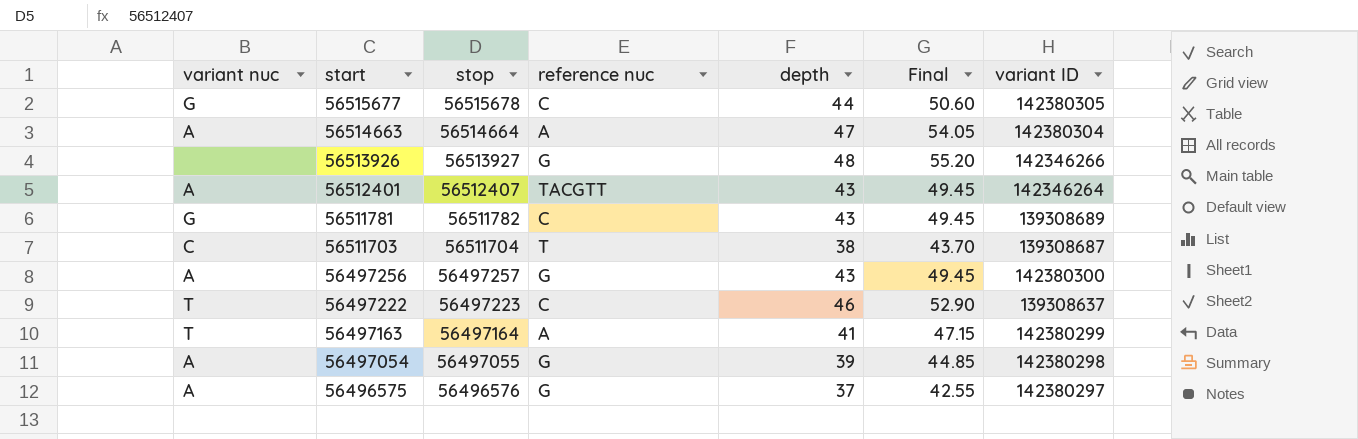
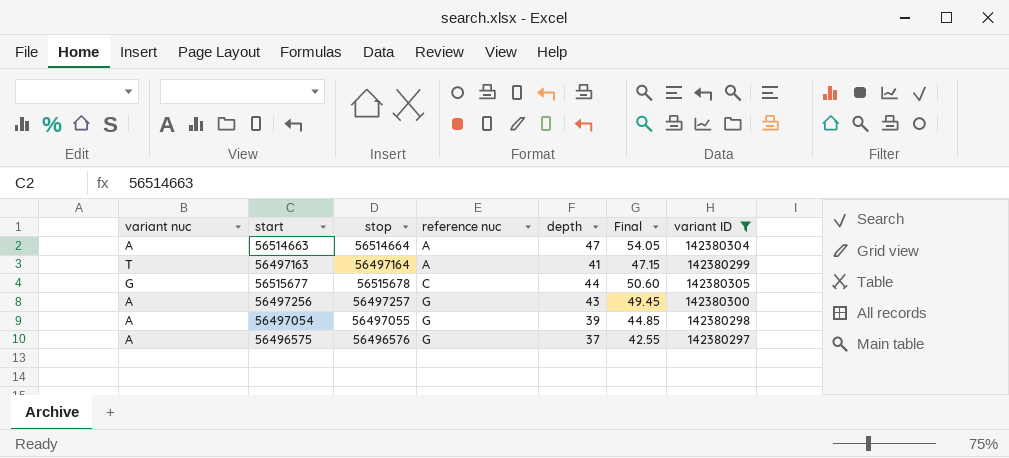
filter: none -> variant ID >= 142380297
row order: start descending -> reference nuc ascending

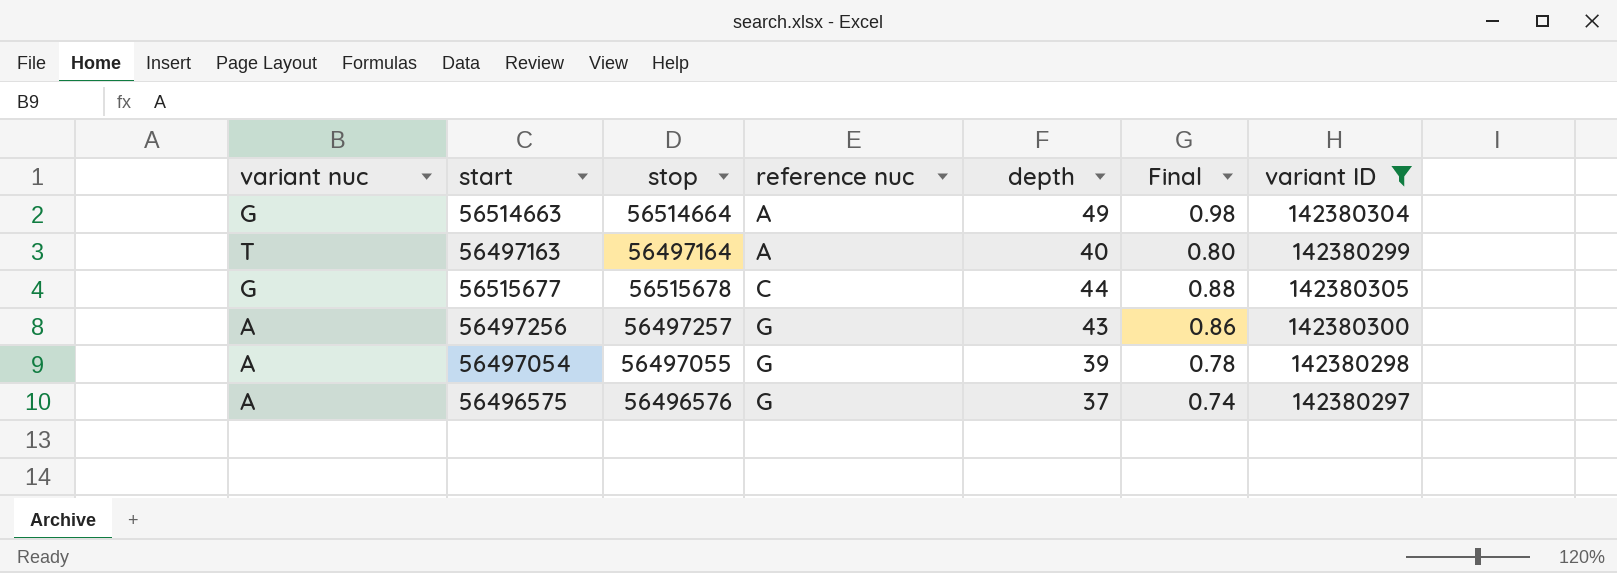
column Final | formula: [depth] * 1.15 -> [depth] * 0.02
56514663 | variant nuc: A -> G
56514663 | depth: 47 -> 49
56497163 | depth: 41 -> 40

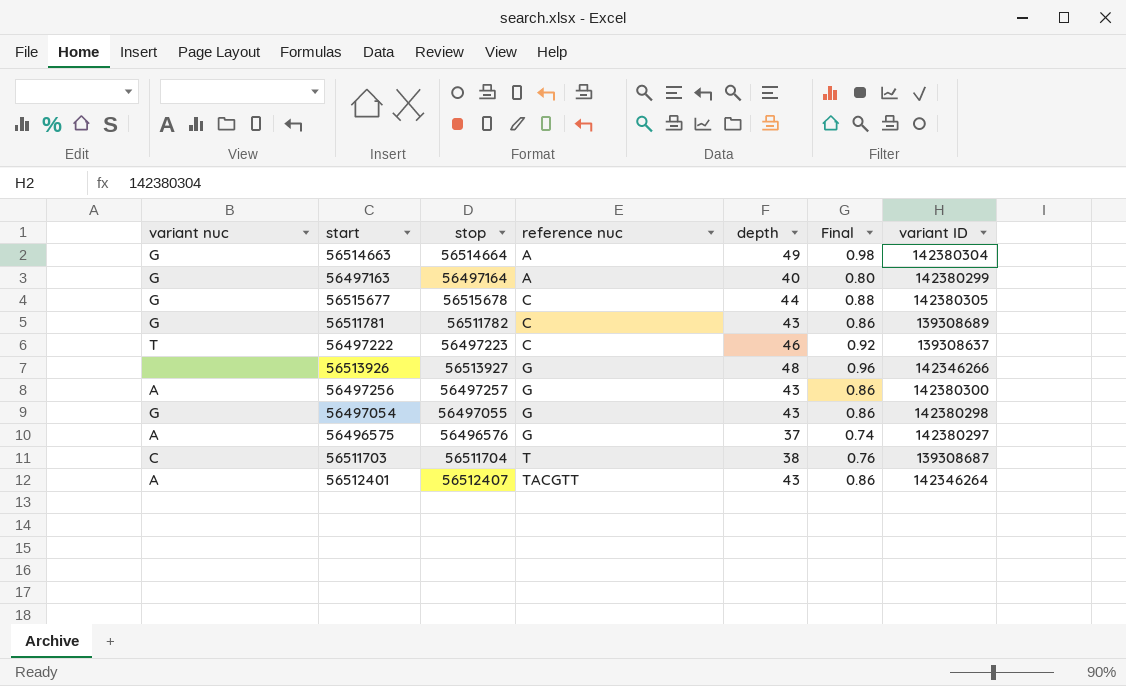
filter: variant ID >= 142380297 -> none
56497163 | variant nuc: T -> G
56497054 | variant nuc: A -> G
56497054 | depth: 39 -> 43
56497054 | Final: 0.78 -> 0.86

